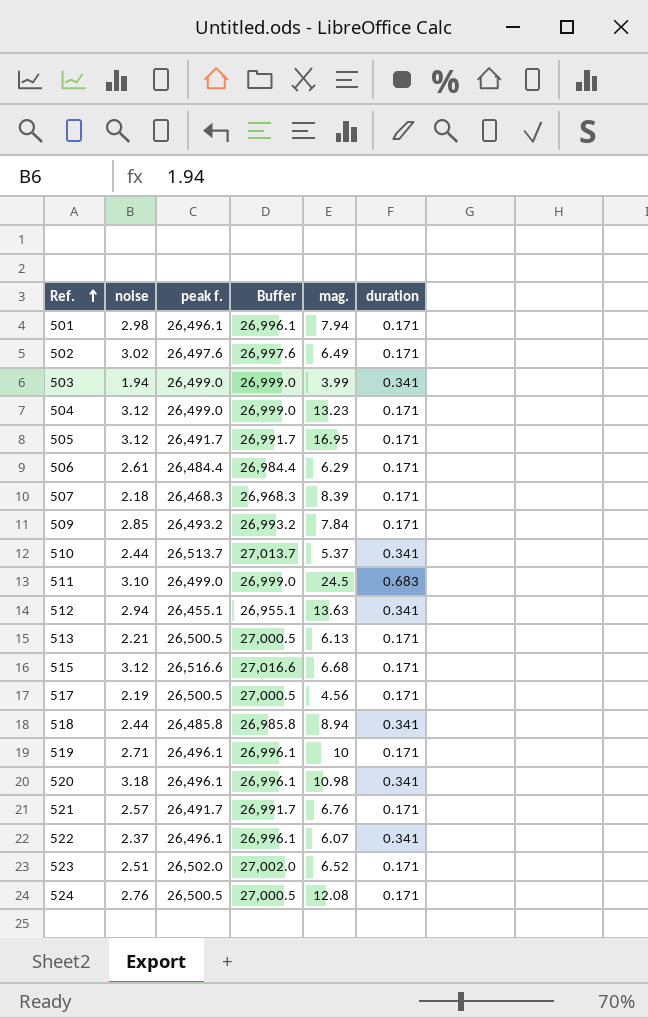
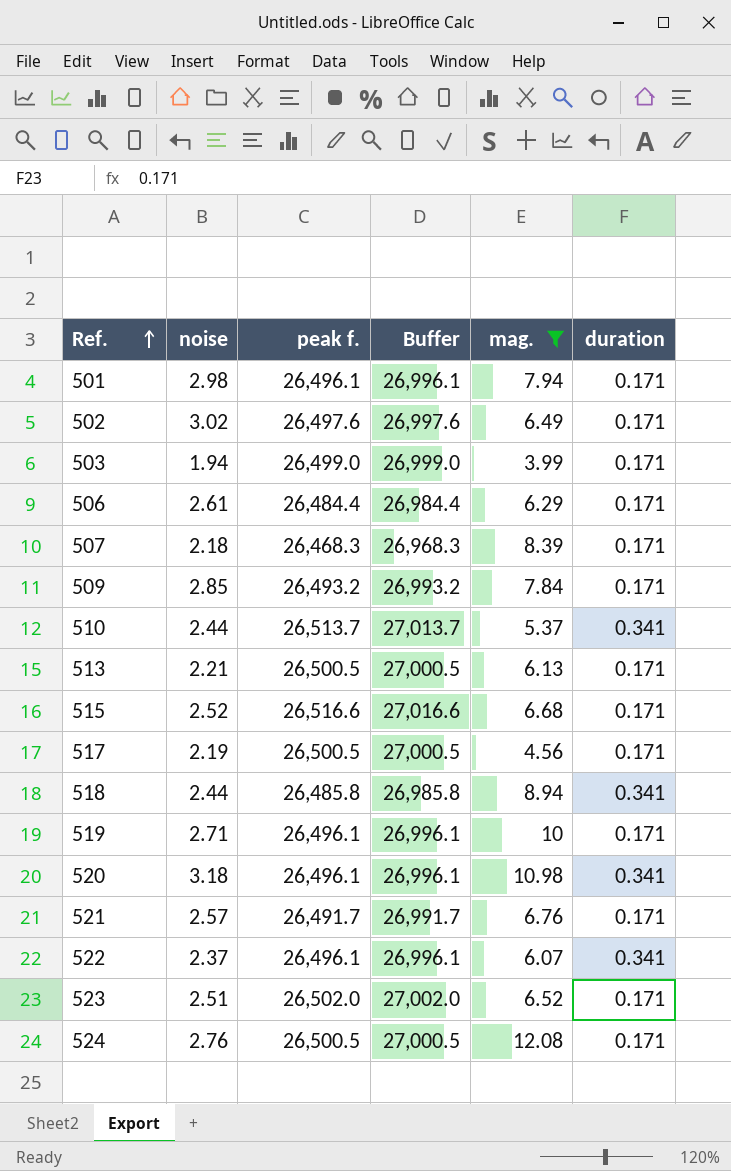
filter: none -> mag. <= 12.08
503 | duration: 0.341 -> 0.171
515 | noise: 3.12 -> 2.52

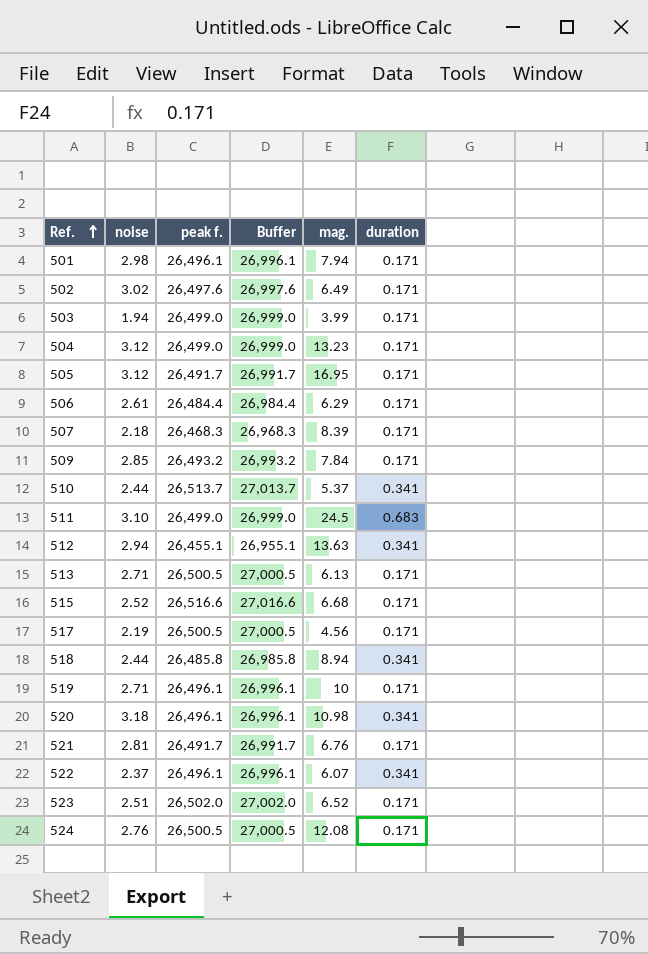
filter: mag. <= 12.08 -> none
513 | noise: 2.21 -> 2.71
521 | noise: 2.57 -> 2.81

